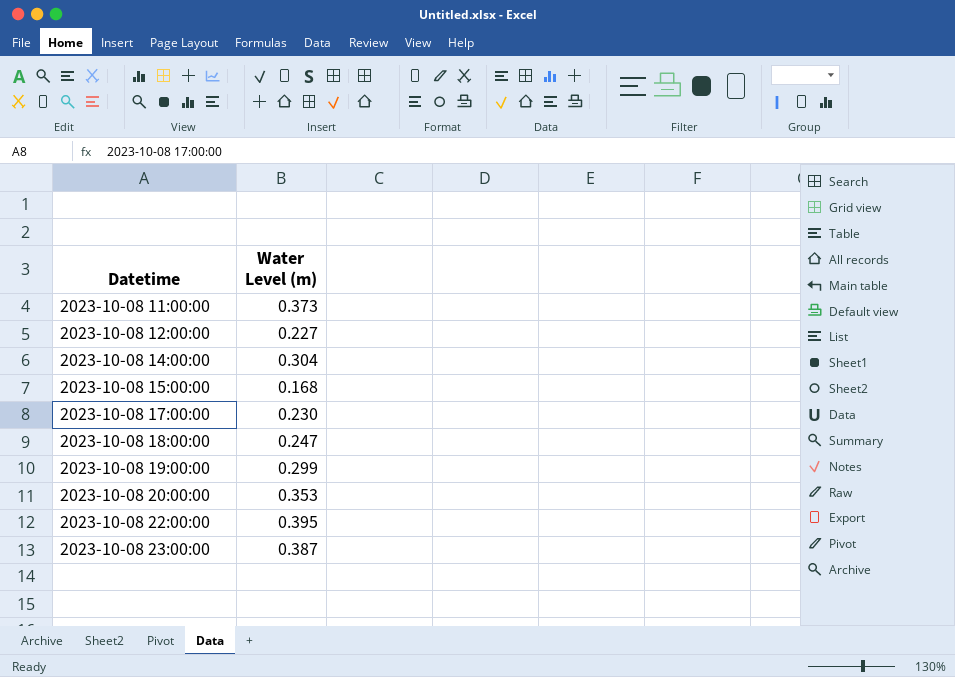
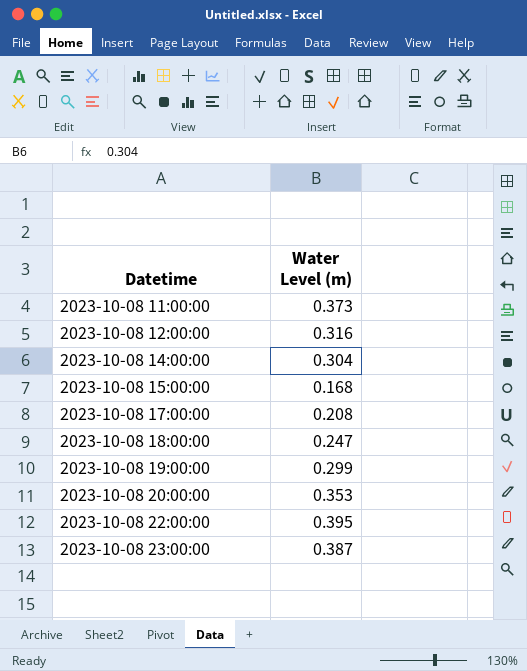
2023-10-08 12:00:00 | Water Level (m): 0.227 -> 0.316
2023-10-08 17:00:00 | Water Level (m): 0.230 -> 0.208

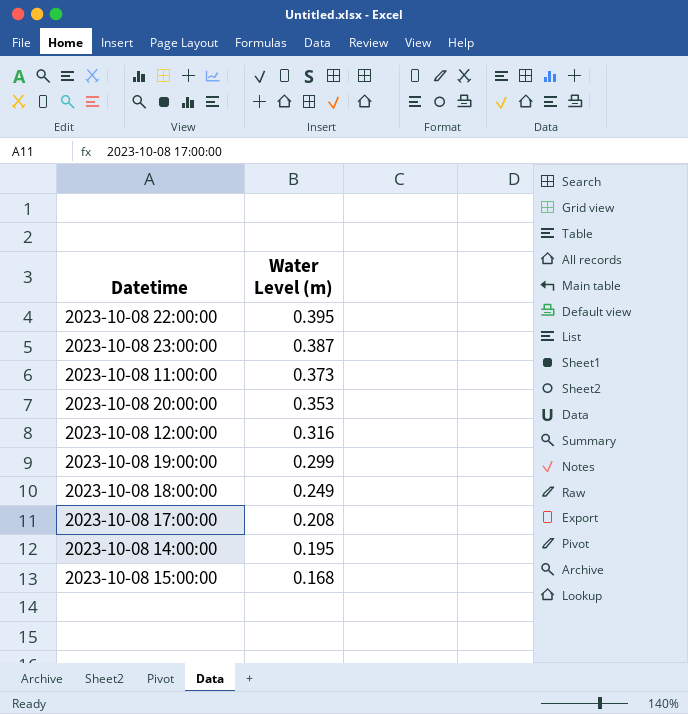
row order: Datetime ascending -> Water Level (m) descending
2023-10-08 18:00:00 | Water Level (m): 0.247 -> 0.249
2023-10-08 14:00:00 | Water Level (m): 0.304 -> 0.195

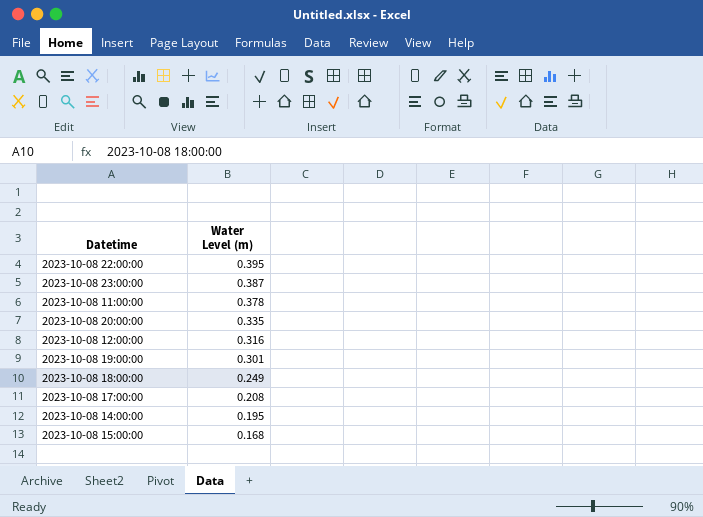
2023-10-08 11:00:00 | Water Level (m): 0.373 -> 0.378
2023-10-08 20:00:00 | Water Level (m): 0.353 -> 0.335
2023-10-08 19:00:00 | Water Level (m): 0.299 -> 0.301

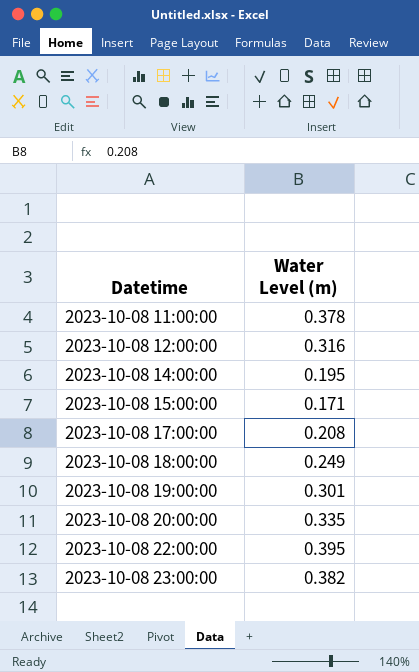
row order: Water Level (m) descending -> Datetime ascending
2023-10-08 15:00:00 | Water Level (m): 0.168 -> 0.171
2023-10-08 23:00:00 | Water Level (m): 0.387 -> 0.382

